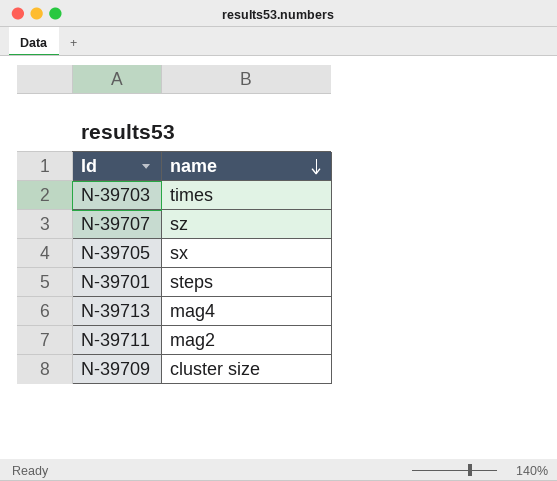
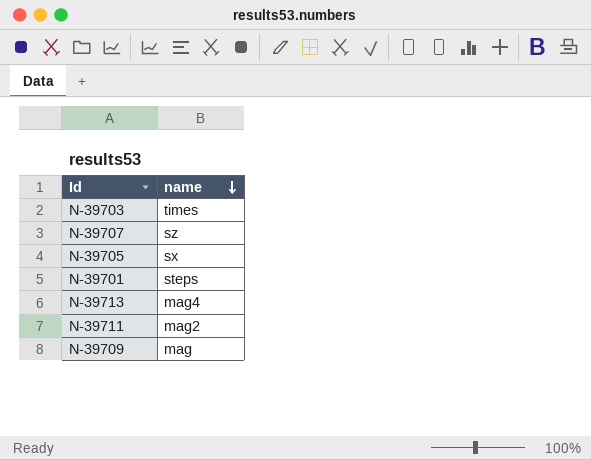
N-39709 | name: cluster size -> mag

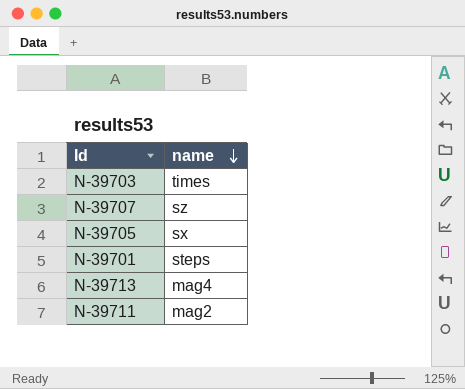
row N-39709: mag -> none

